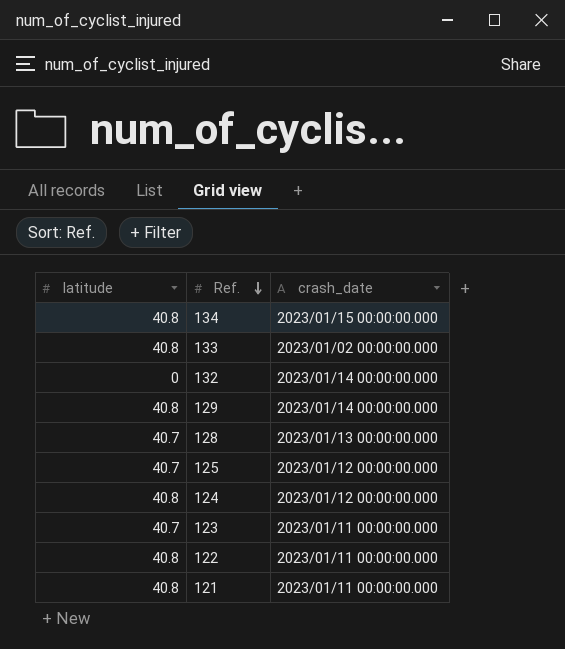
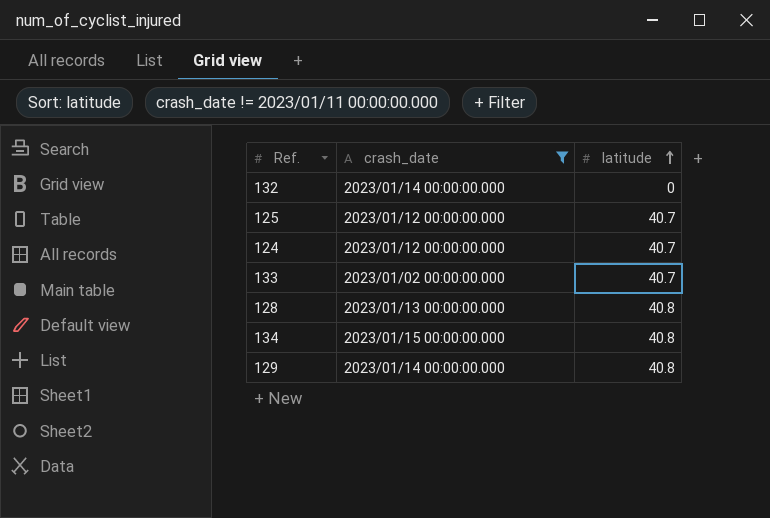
filter: none -> crash_date != 2023/01/11 00:00:00.000
row order: Ref. descending -> latitude ascending
column latitude | position: 1 -> 3
124 | latitude: 40.8 -> 40.7
133 | latitude: 40.8 -> 40.7
128 | latitude: 40.7 -> 40.8

